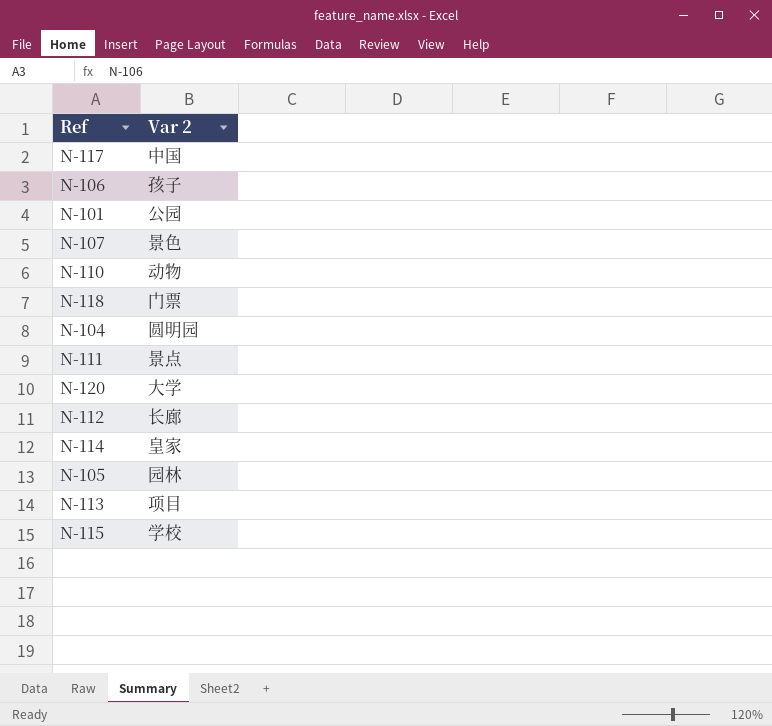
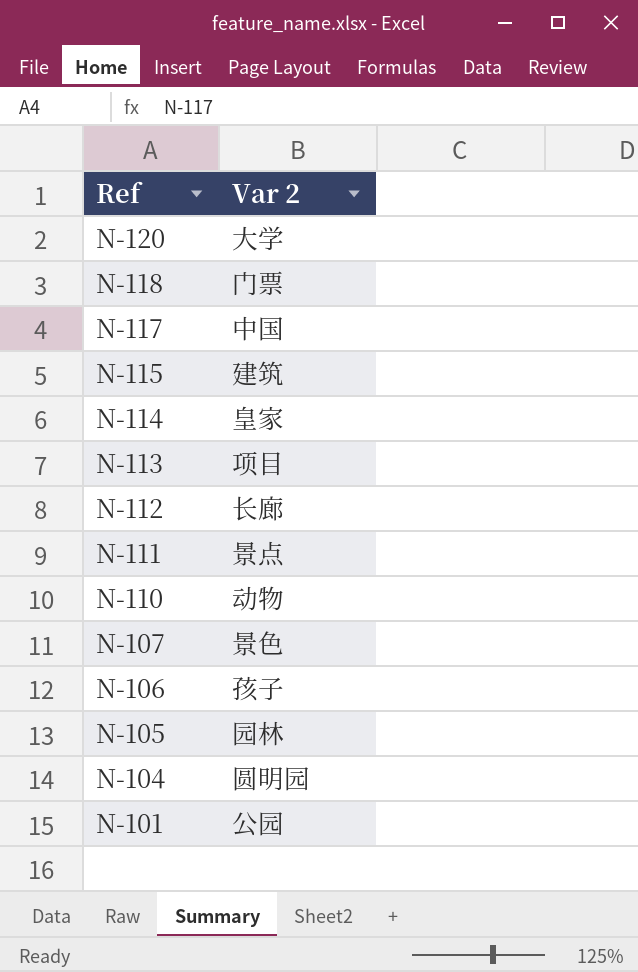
row order: none -> Ref descending
N-115 | Var 2: 学校 -> 建筑

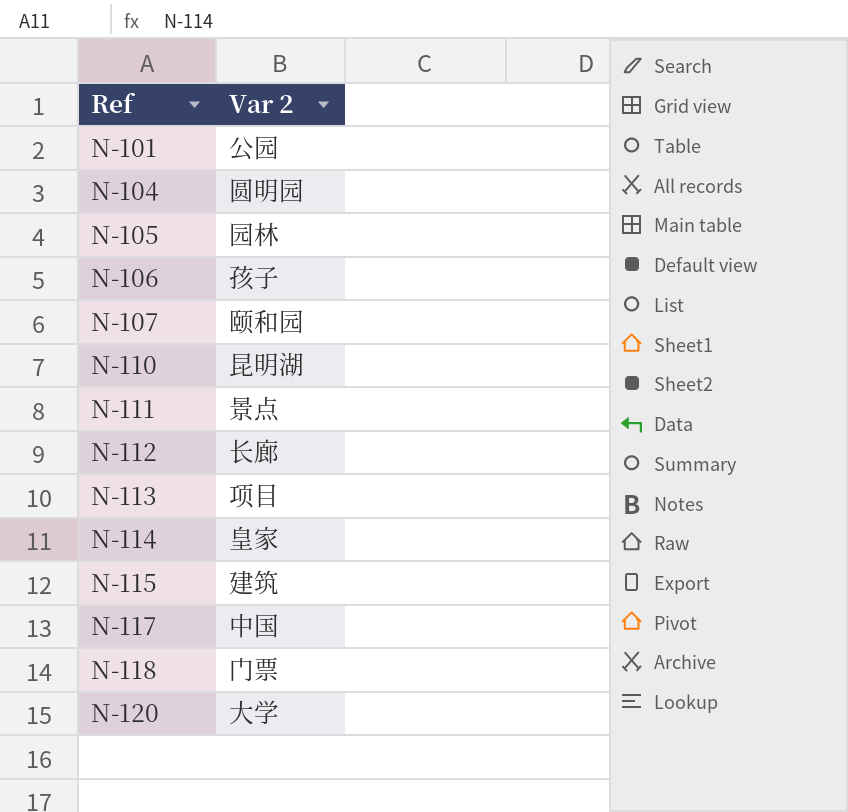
row order: Ref descending -> Ref ascending
N-107 | Var 2: 景色 -> 颐和园
N-110 | Var 2: 动物 -> 昆明湖

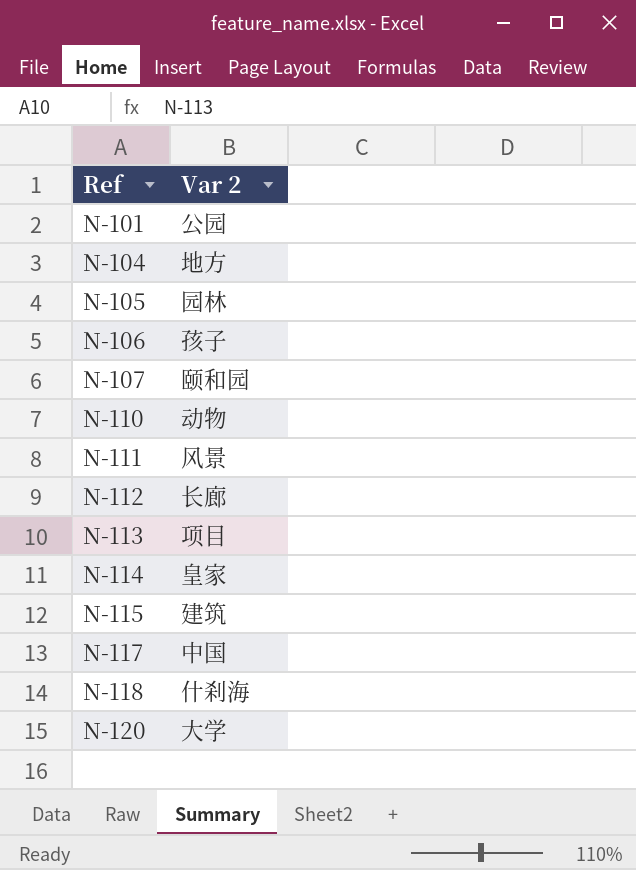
N-104 | Var 2: 圆明园 -> 地方
N-110 | Var 2: 昆明湖 -> 动物
N-111 | Var 2: 景点 -> 风景
N-118 | Var 2: 门票 -> 什刹海

